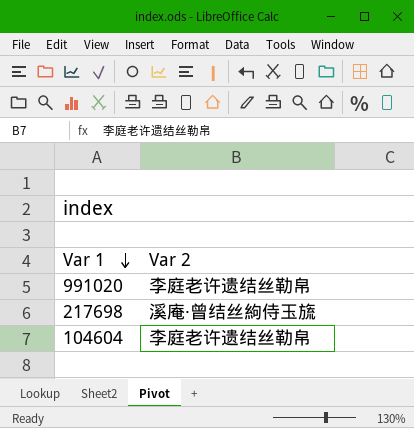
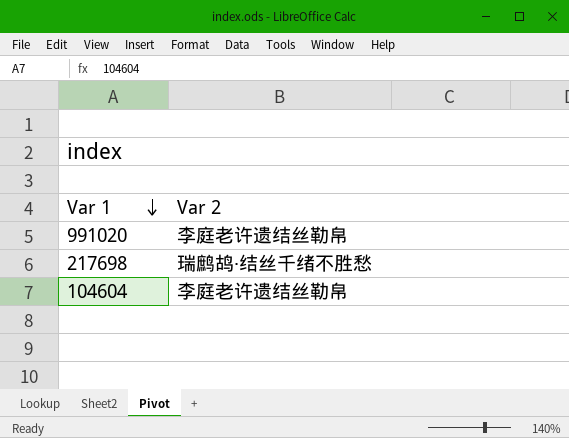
217698 | Var 2: 溪庵·曾结丝絇侍玉旒 -> 瑞鹧鸪·结丝千绪不胜愁

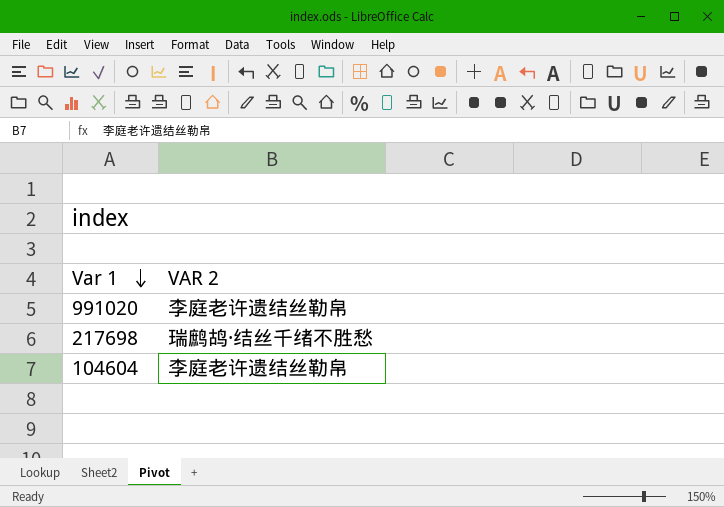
column name: Var 2 -> VAR 2

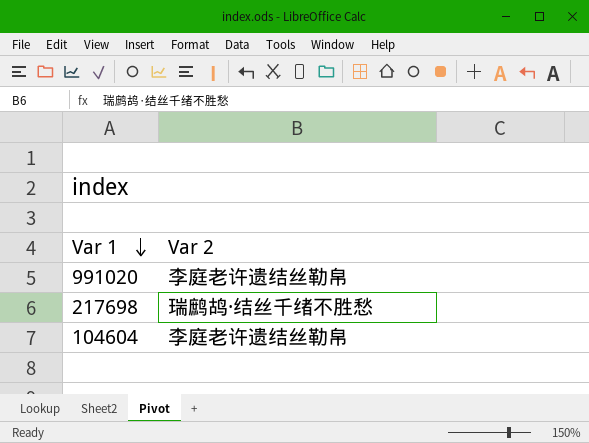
column name: VAR 2 -> Var 2

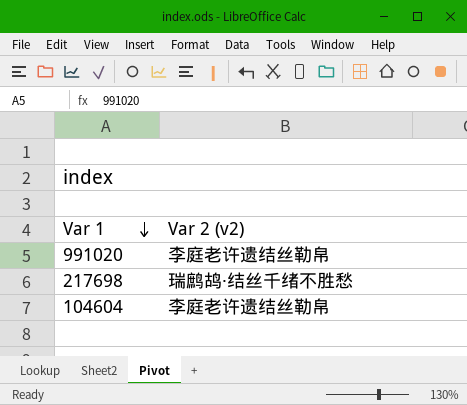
column name: Var 2 -> Var 2 (v2)

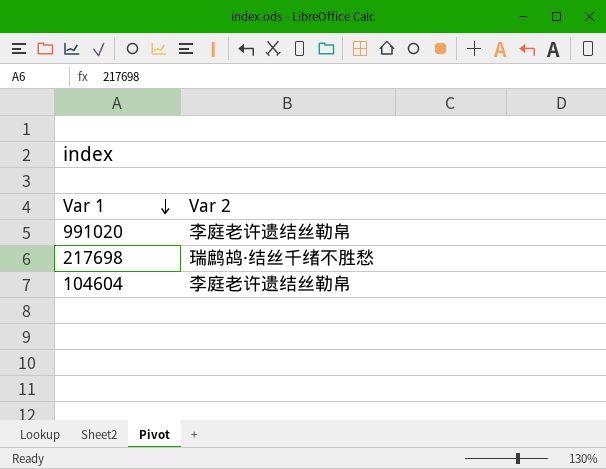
column name: Var 2 (v2) -> Var 2

